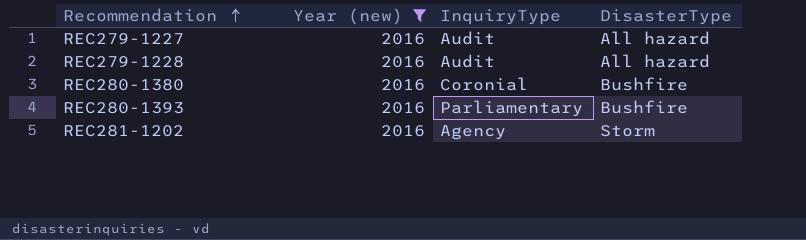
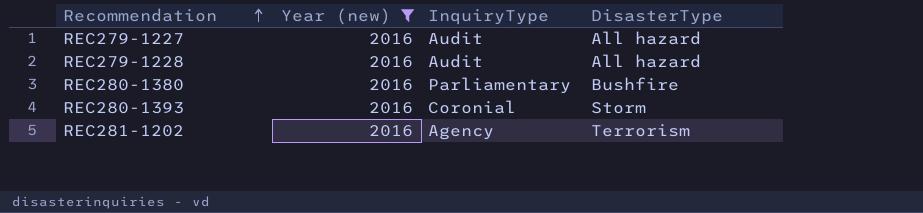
REC280-1380 | InquiryType: Coronial -> Parliamentary
REC280-1393 | InquiryType: Parliamentary -> Coronial
REC280-1393 | DisasterType: Bushfire -> Storm
REC281-1202 | DisasterType: Storm -> Terrorism

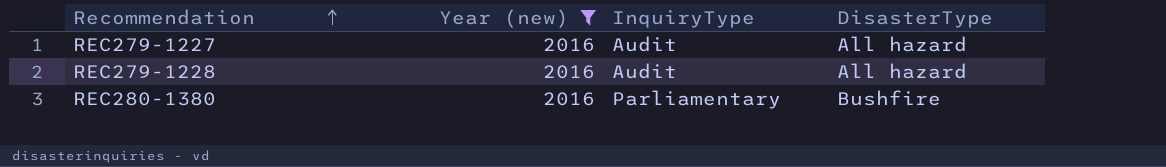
row REC280-1393: 2016 | Coronial | Storm -> none
row REC281-1202: 2016 | Agency | Terrorism -> none

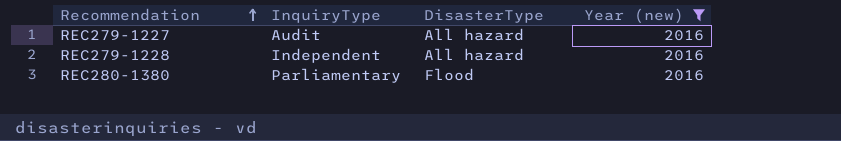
column Year (new) | position: 2 -> 4
REC279-1228 | InquiryType: Audit -> Independent
REC280-1380 | DisasterType: Bushfire -> Flood

